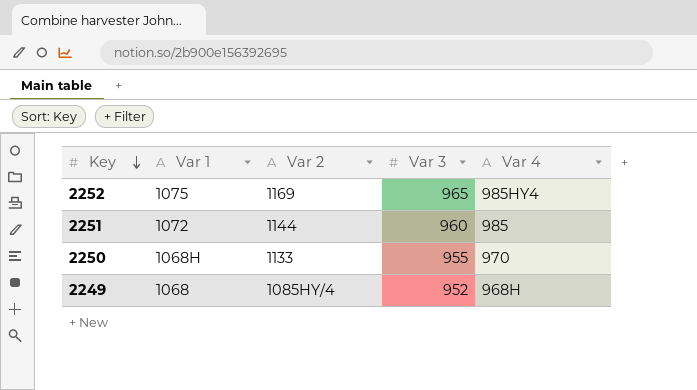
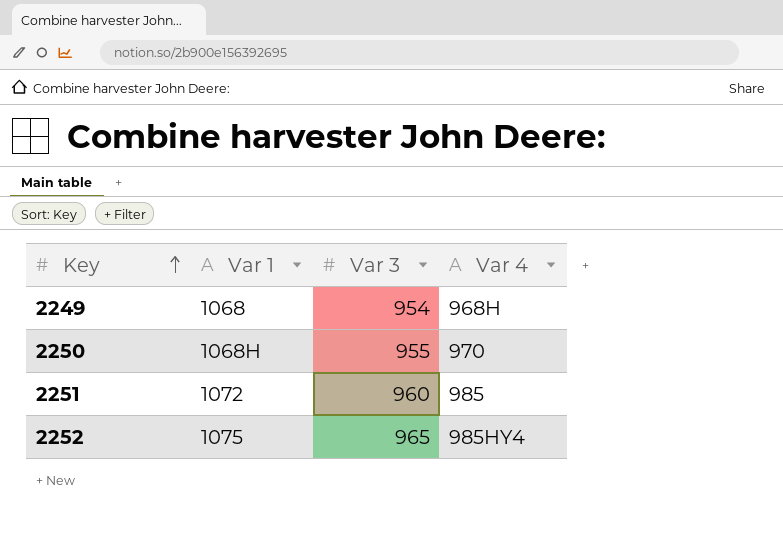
row order: Key descending -> Key ascending
column Var 2 | position: 3 -> none
2249 | Var 3: 952 -> 954

